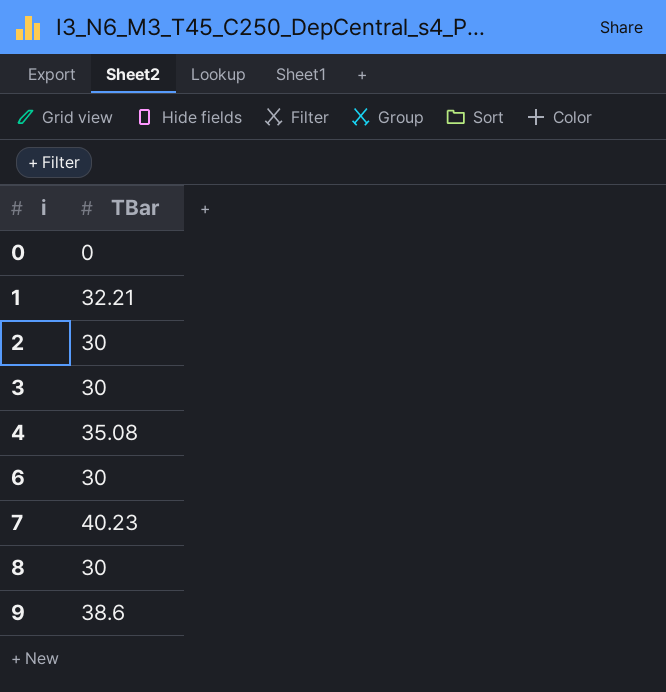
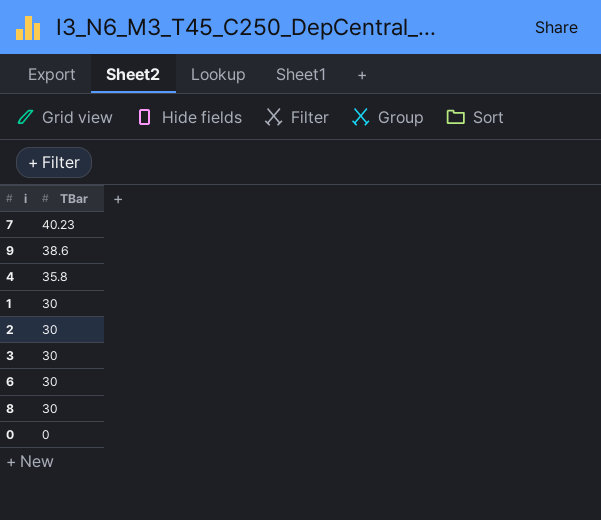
row order: i ascending -> TBar descending
4 | TBar: 35.08 -> 35.8
1 | TBar: 32.21 -> 30

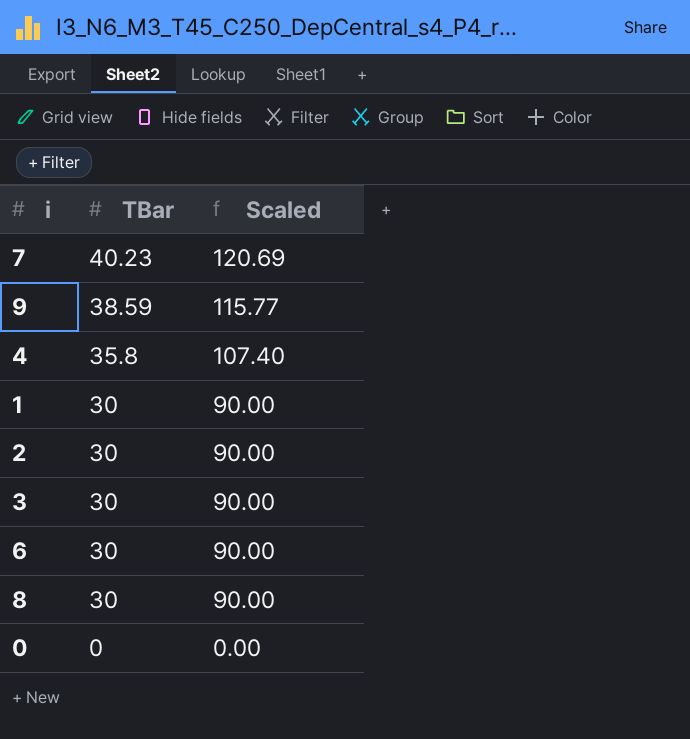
column Scaled | formula: none -> [TBar] * 3
9 | TBar: 38.6 -> 38.59

